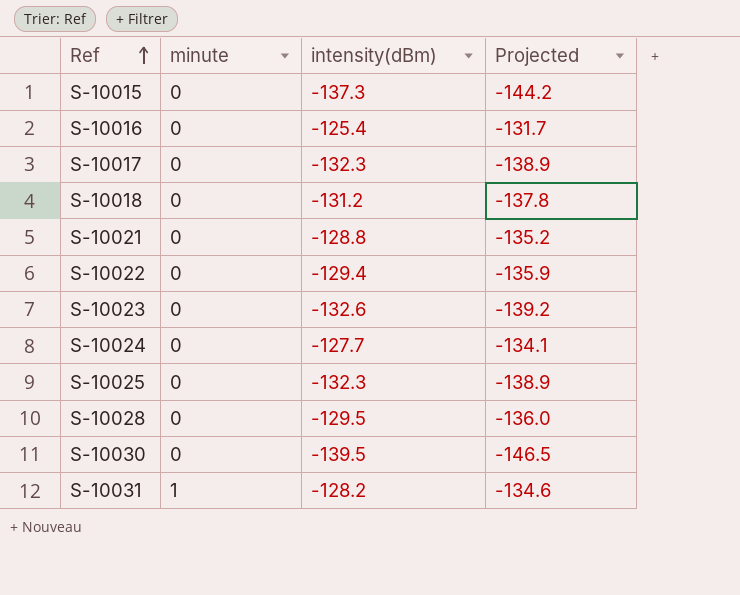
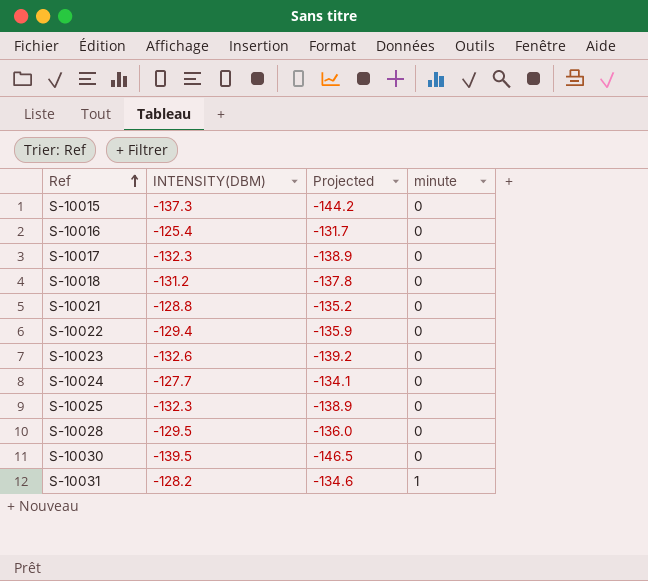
column name: intensity(dBm) -> INTENSITY(DBM)
column minute | position: 2 -> 4

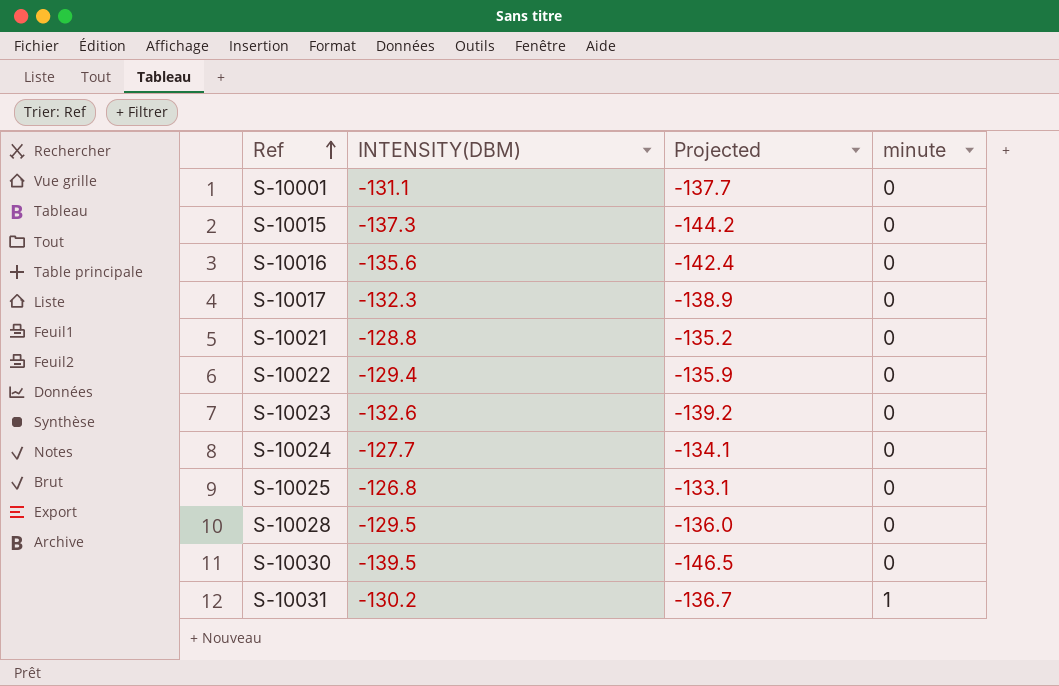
row S-10018: -131.2 | -137.8 | 0 -> none
row S-10001: none -> -131.1 | -137.7 | 0
S-10016 | INTENSITY(DBM): -125.4 -> -135.6
S-10016 | Projected: -131.7 -> -142.4
S-10025 | INTENSITY(DBM): -132.3 -> -126.8
S-10025 | Projected: -138.9 -> -133.1
S-10031 | INTENSITY(DBM): -128.2 -> -130.2
S-10031 | Projected: -134.6 -> -136.7

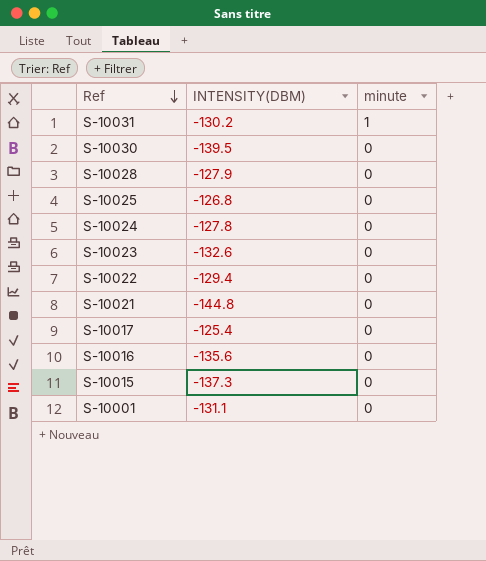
row order: Ref ascending -> Ref descending
column Projected | formula: [INTENSITY(DBM)] * 1.05 -> none
S-10028 | INTENSITY(DBM): -129.5 -> -127.9
S-10024 | INTENSITY(DBM): -127.7 -> -127.8
S-10021 | INTENSITY(DBM): -128.8 -> -144.8
S-10017 | INTENSITY(DBM): -132.3 -> -125.4

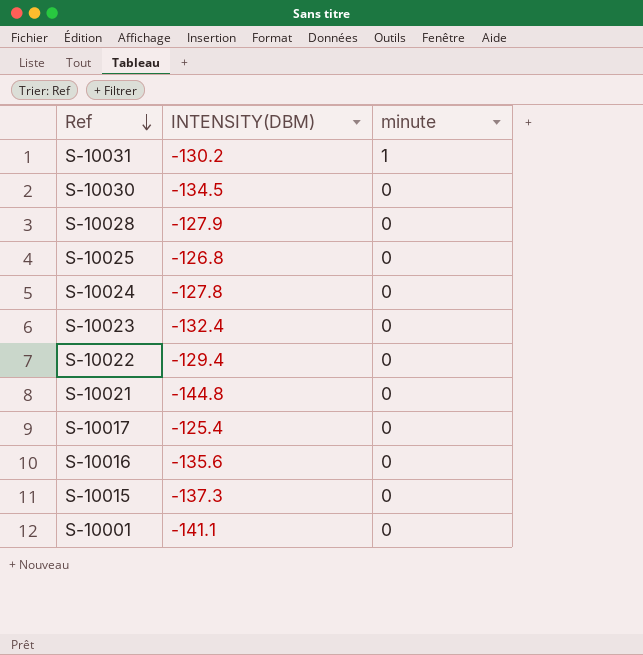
S-10030 | INTENSITY(DBM): -139.5 -> -134.5
S-10023 | INTENSITY(DBM): -132.6 -> -132.4
S-10001 | INTENSITY(DBM): -131.1 -> -141.1

